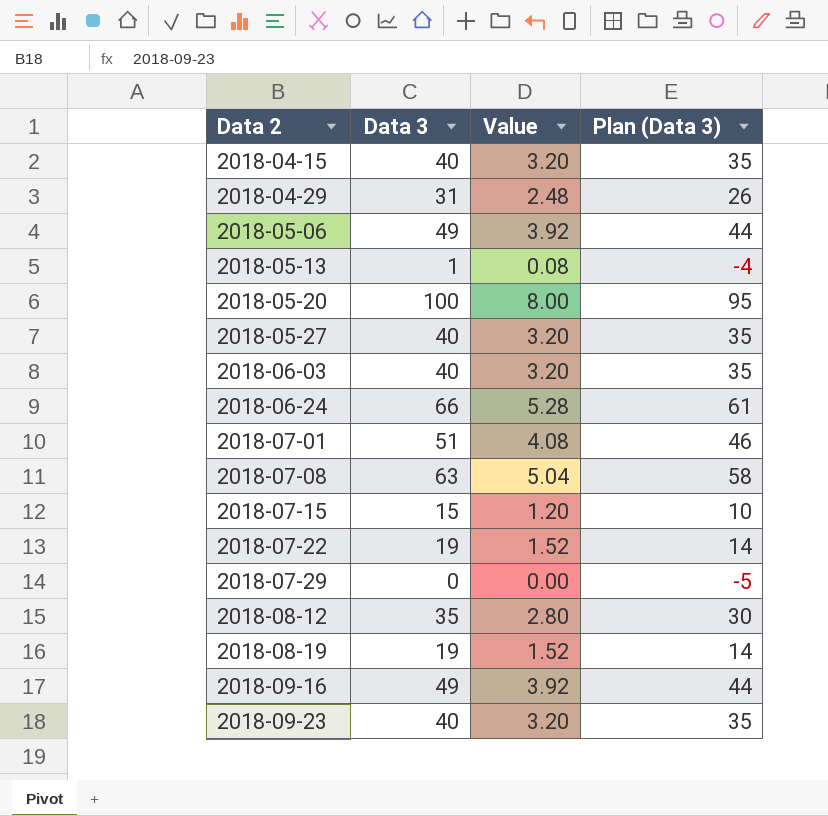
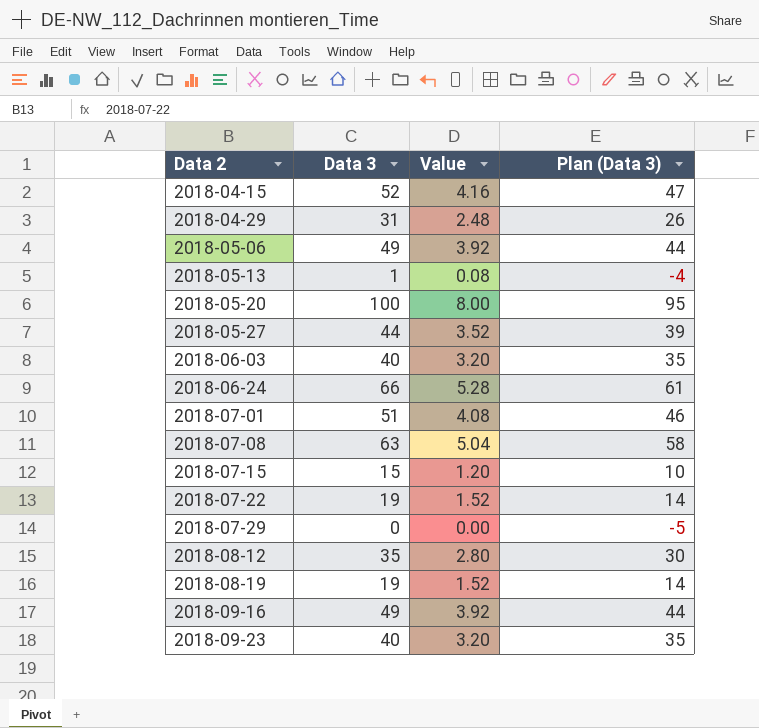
2018-04-15 | Data 3: 40 -> 52
2018-04-15 | Value: 3.20 -> 4.16
2018-04-15 | Plan (Data 3): 35 -> 47
2018-05-27 | Data 3: 40 -> 44
2018-05-27 | Value: 3.20 -> 3.52
2018-05-27 | Plan (Data 3): 35 -> 39

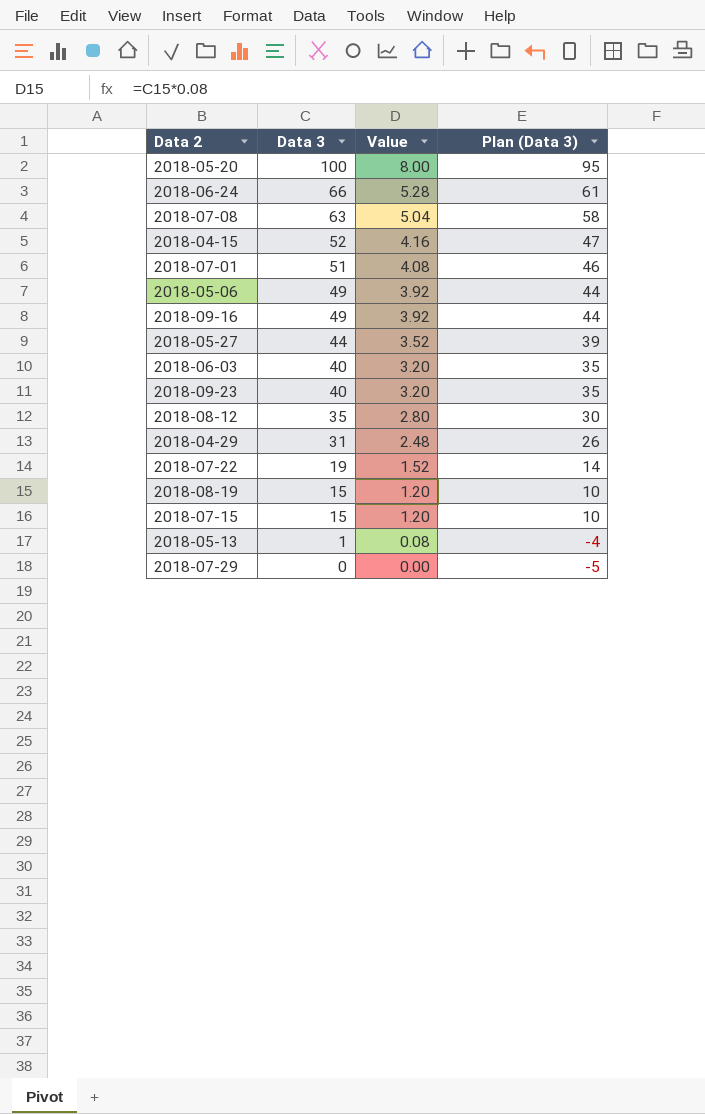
row order: Data 2 ascending -> Data 3 descending
2018-08-19 | Data 3: 19 -> 15
2018-08-19 | Value: 1.52 -> 1.20
2018-08-19 | Plan (Data 3): 14 -> 10

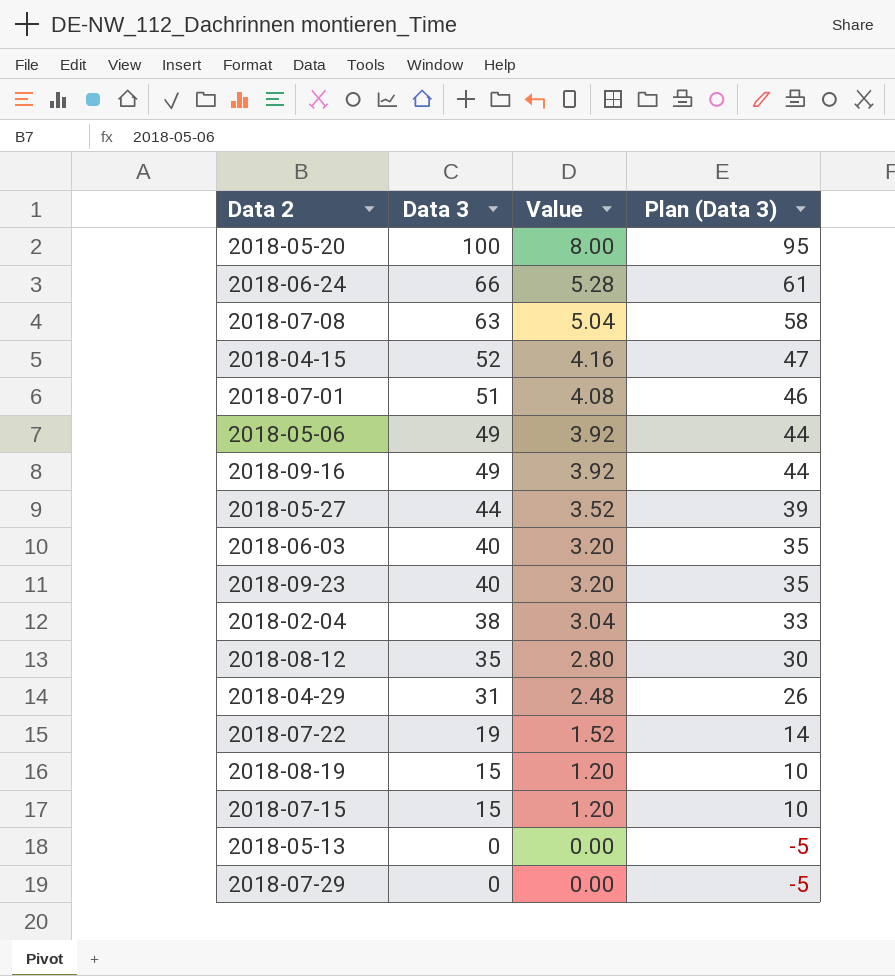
row 2018-02-04: none -> 38 | 3.04 | 33
2018-05-13 | Data 3: 1 -> 0
2018-05-13 | Value: 0.08 -> 0.00
2018-05-13 | Plan (Data 3): -4 -> -5

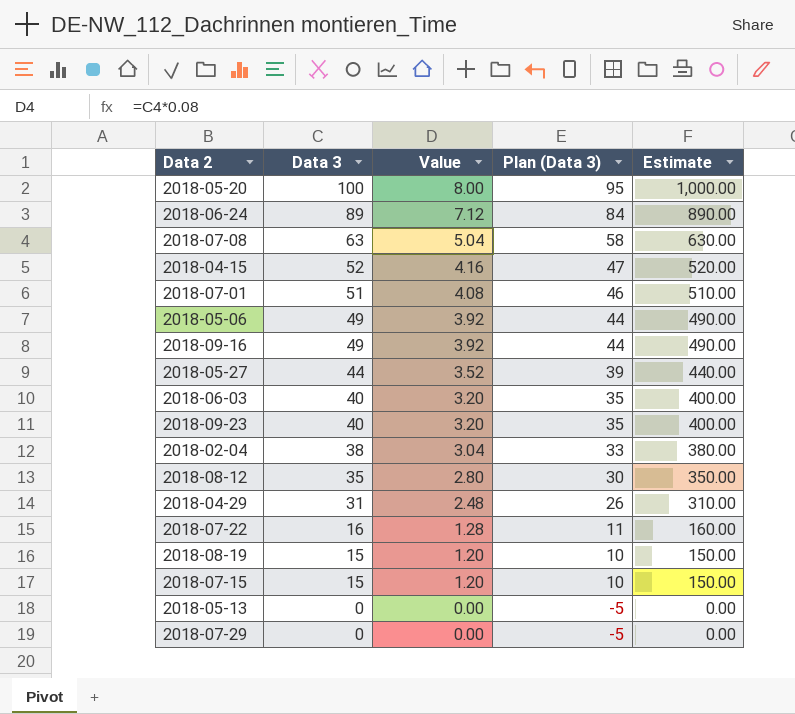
column Estimate | formula: none -> [Data 3] * 10
2018-06-24 | Data 3: 66 -> 89
2018-06-24 | Value: 5.28 -> 7.12
2018-06-24 | Plan (Data 3): 61 -> 84
2018-07-22 | Data 3: 19 -> 16
2018-07-22 | Value: 1.52 -> 1.28
2018-07-22 | Plan (Data 3): 14 -> 11

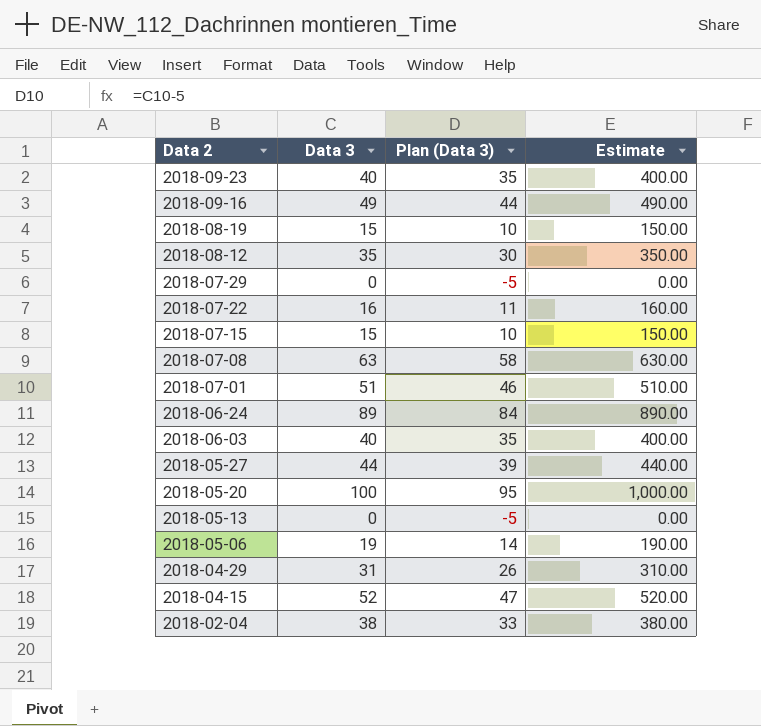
row order: Data 3 descending -> Data 2 descending
column Value | formula: [Data 3] * 0.08 -> none
2018-05-06 | Data 3: 49 -> 19
2018-05-06 | Plan (Data 3): 44 -> 14
2018-05-06 | Estimate: 490.00 -> 190.00

